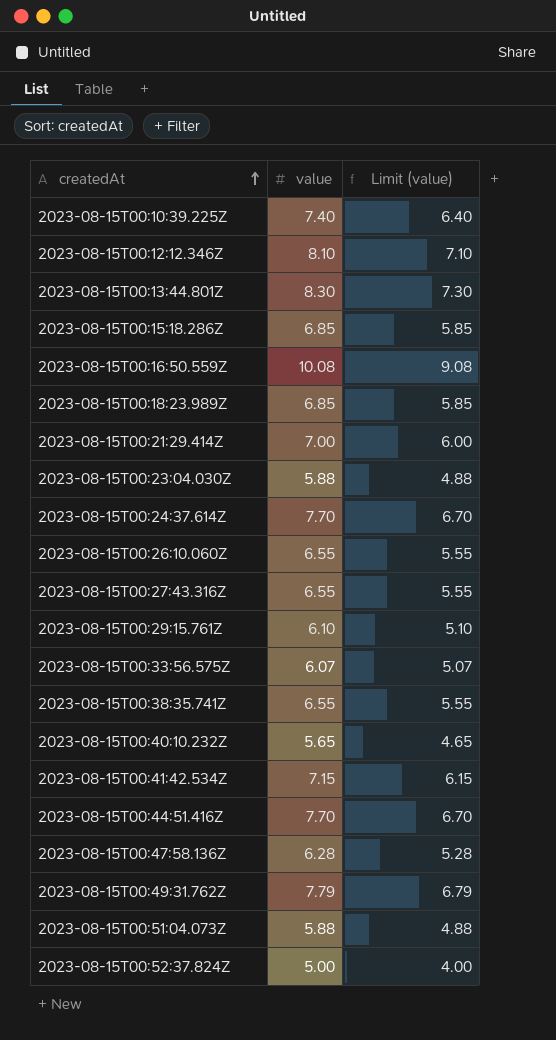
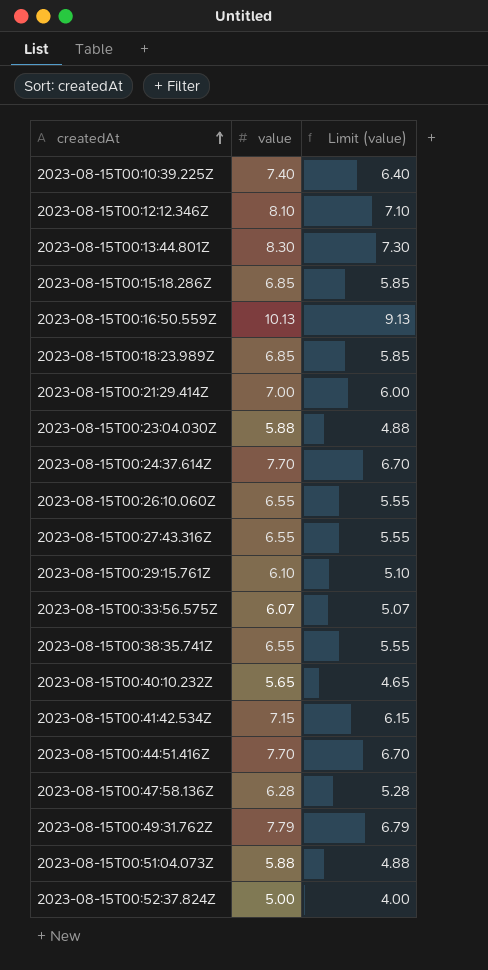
2023-08-15T00:16:50.559Z | value: 10.08 -> 10.13
2023-08-15T00:16:50.559Z | Limit (value): 9.08 -> 9.13

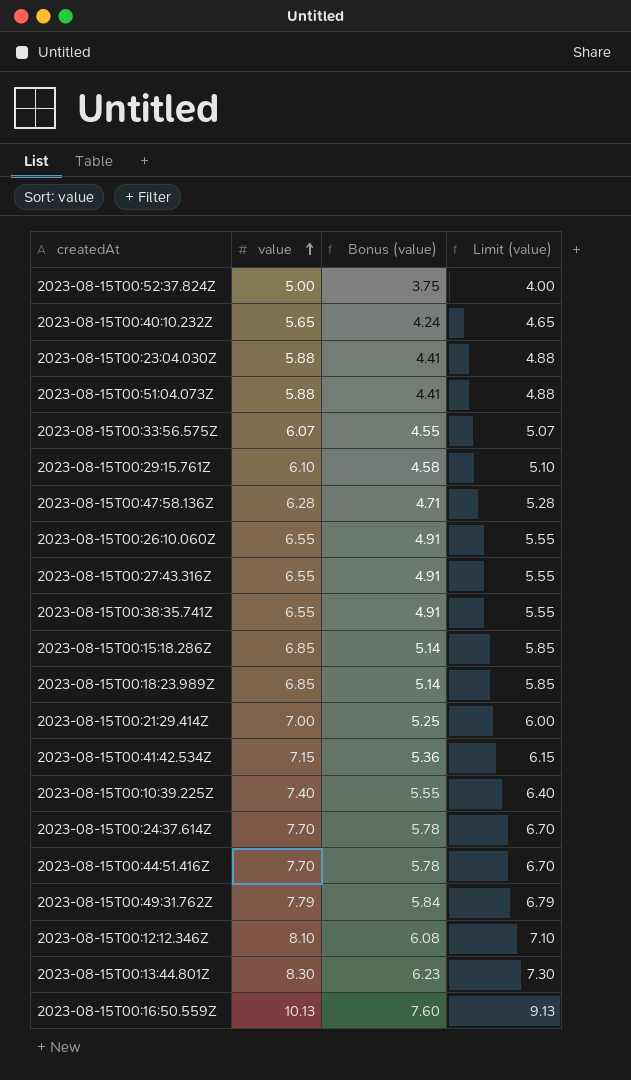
row order: createdAt ascending -> value ascending
column Bonus (value) | formula: none -> [value] * 0.75

